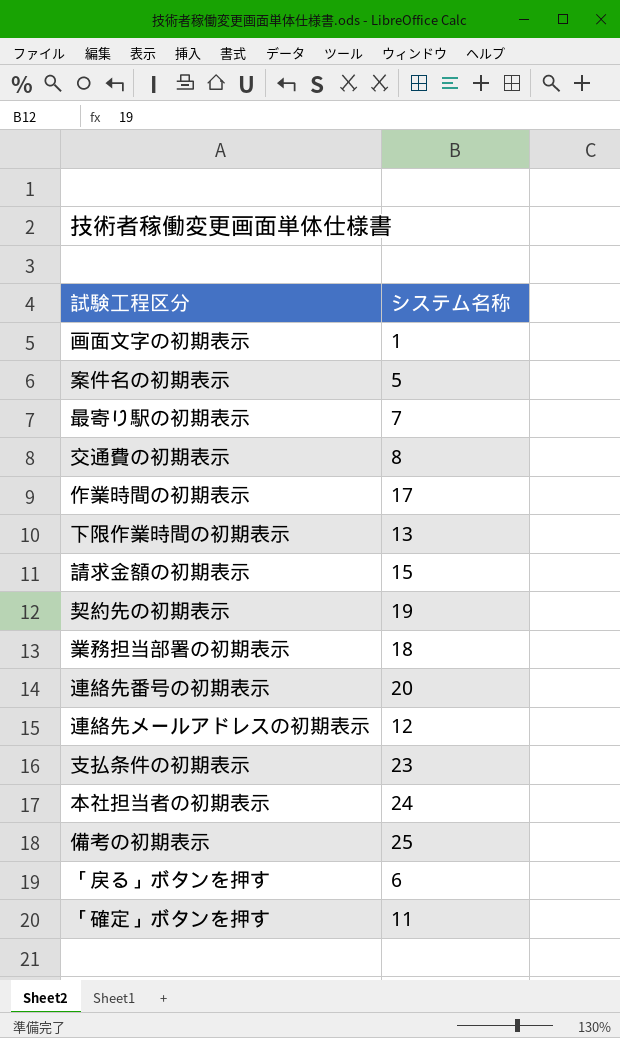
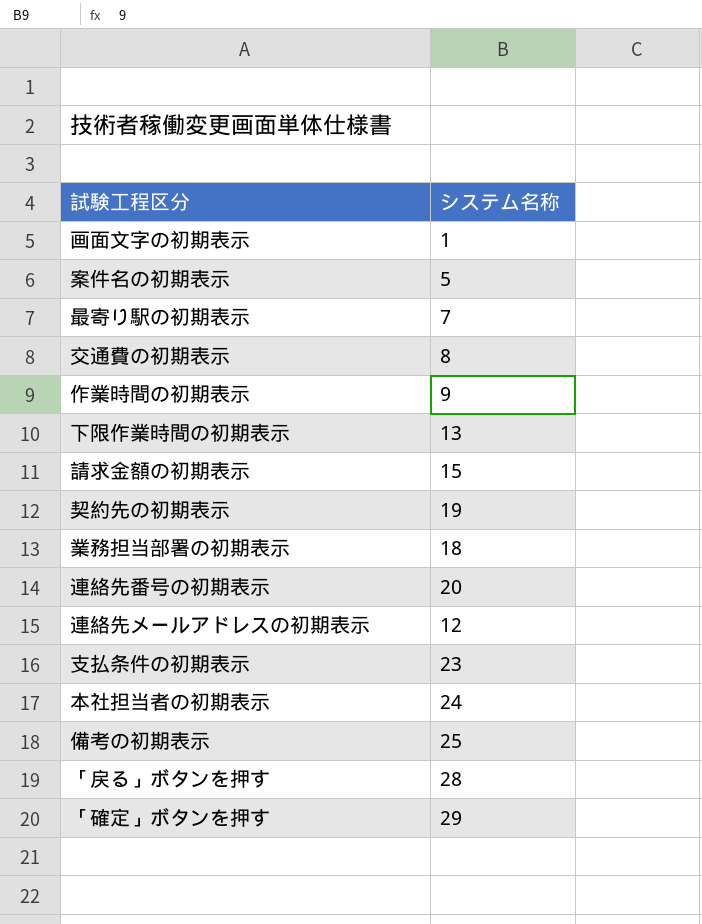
作業時間の初期表示 | システム名称: 17 -> 9
「戻る」ボタンを押す | システム名称: 6 -> 28
「確定」ボタンを押す | システム名称: 11 -> 29

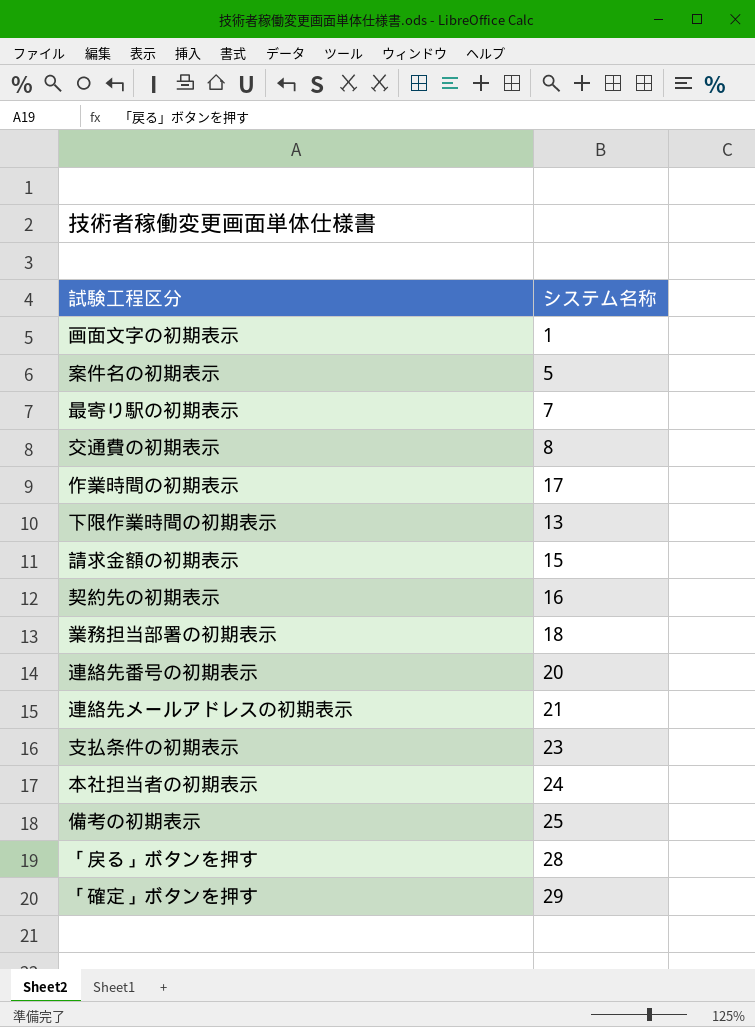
作業時間の初期表示 | システム名称: 9 -> 17
契約先の初期表示 | システム名称: 19 -> 16
連絡先メールアドレスの初期表示 | システム名称: 12 -> 21

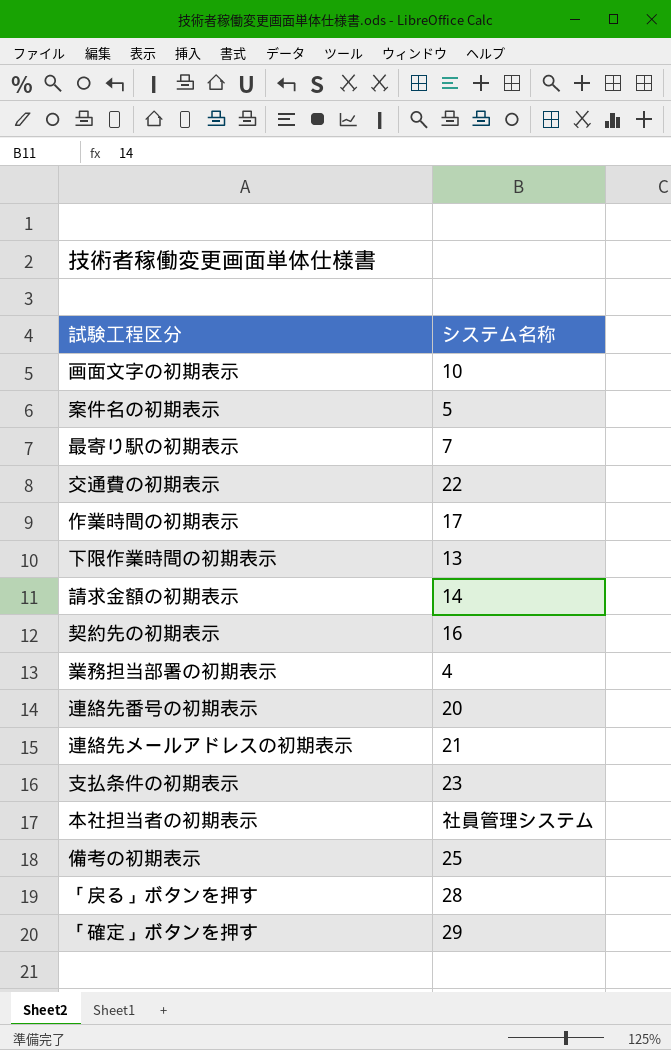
画面文字の初期表示 | システム名称: 1 -> 10
交通費の初期表示 | システム名称: 8 -> 22
請求金額の初期表示 | システム名称: 15 -> 14
業務担当部署の初期表示 | システム名称: 18 -> 4
本社担当者の初期表示 | システム名称: 24 -> 社員管理システム

